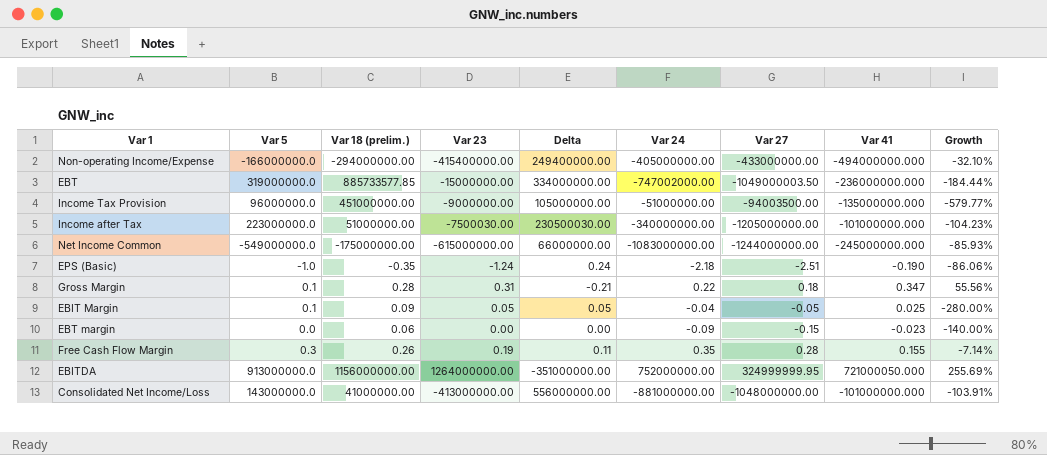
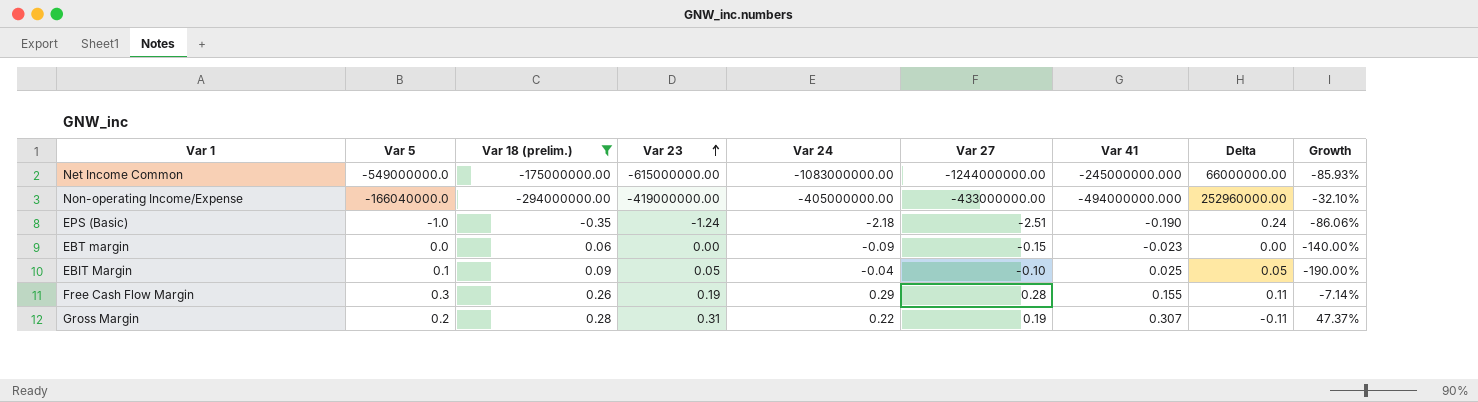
filter: none -> Var 18 (prelim.) <= 0.28
row order: none -> Var 23 ascending
column Delta | position: 5 -> 8
Non-operating Income/Expense | Var 5: -166000000.0 -> -166040000.0
Non-operating Income/Expense | Var 23: -415400000.00 -> -419000000.00
Non-operating Income/Expense | Delta: 249400000.00 -> 252960000.00
EBIT Margin | Var 27: -0.05 -> -0.10
EBIT Margin | Growth: -280.00% -> -190.00%
Free Cash Flow Margin | Var 24: 0.35 -> 0.29
Gross Margin | Var 5: 0.1 -> 0.2
Gross Margin | Var 27: 0.18 -> 0.19
Gross Margin | Var 41: 0.347 -> 0.307
Gross Margin | Delta: -0.21 -> -0.11
Gross Margin | Growth: 55.56% -> 47.37%

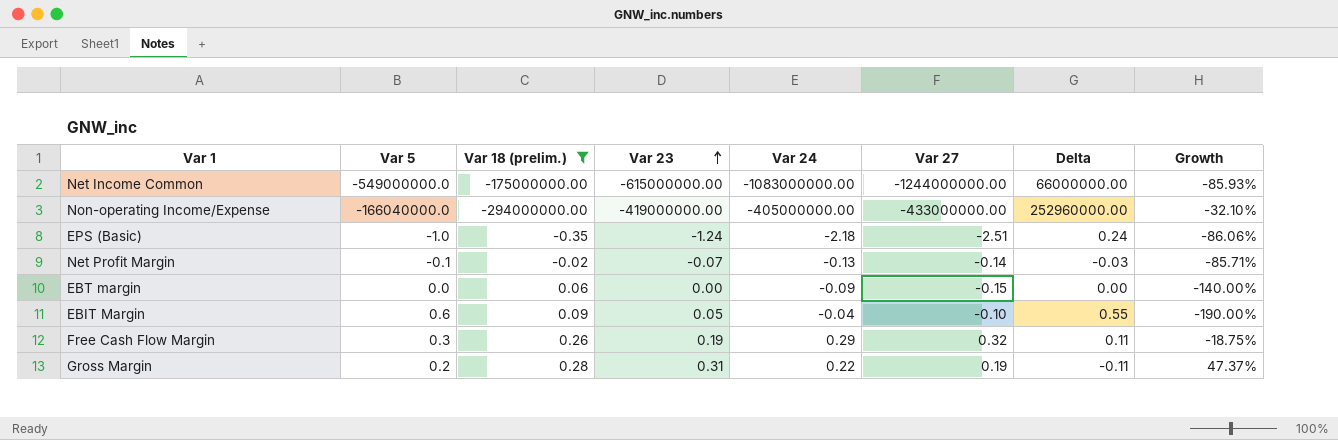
column Var 41 | position: 7 -> none
row Net Profit Margin: none -> -0.1 | -0.02 | -0.07 | -0.13 | -0.14 | -0.03 | -85.71%
EBIT Margin | Var 5: 0.1 -> 0.6
EBIT Margin | Delta: 0.05 -> 0.55
Free Cash Flow Margin | Var 27: 0.28 -> 0.32
Free Cash Flow Margin | Growth: -7.14% -> -18.75%

